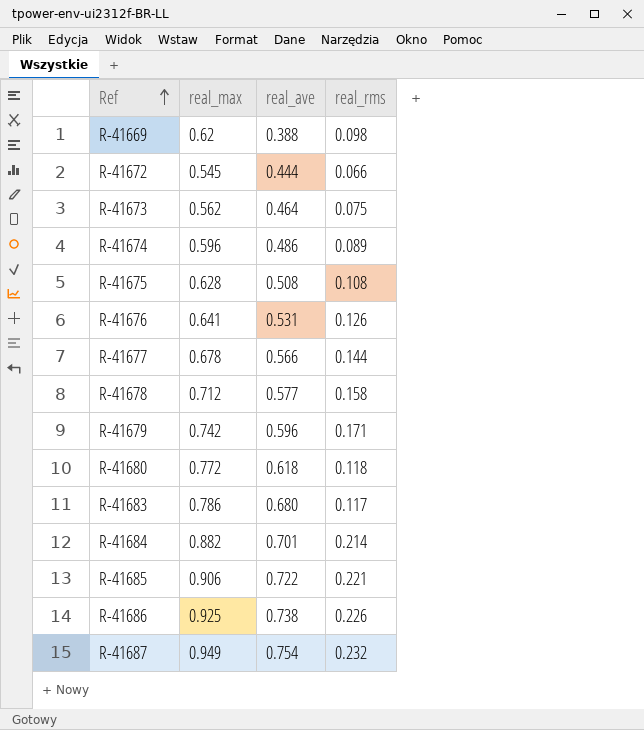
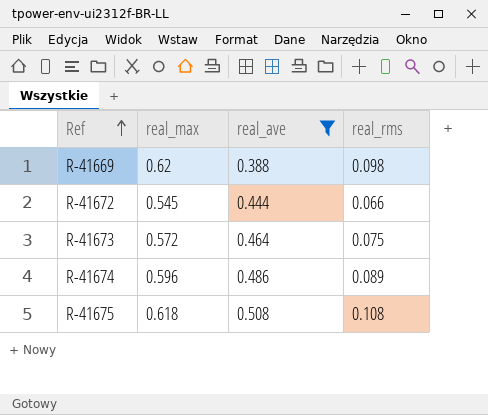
filter: none -> real_ave <= 0.508
R-41673 | real_max: 0.562 -> 0.572
R-41675 | real_max: 0.628 -> 0.618

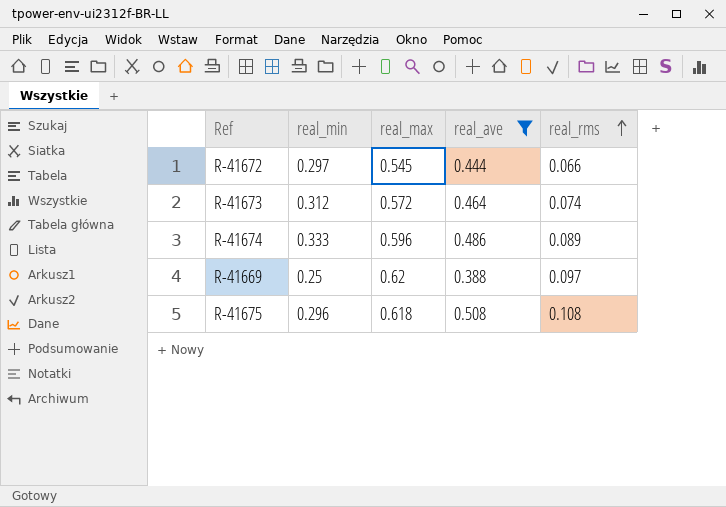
row order: Ref ascending -> real_rms ascending
column real_min | position: none -> 2
R-41673 | real_rms: 0.075 -> 0.074
R-41669 | real_rms: 0.098 -> 0.097

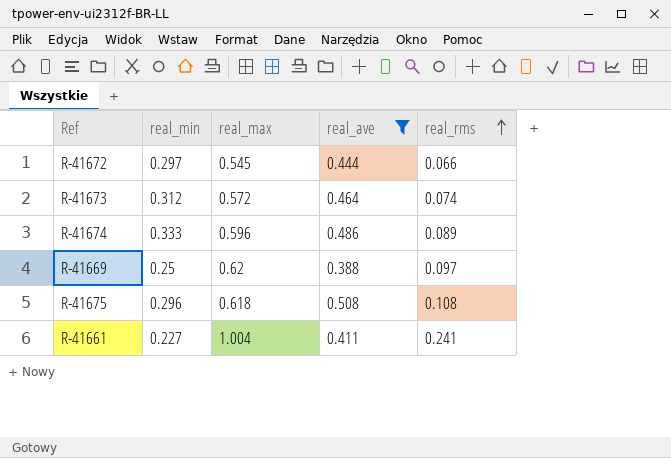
row R-41661: none -> 0.227 | 1.004 | 0.411 | 0.241

